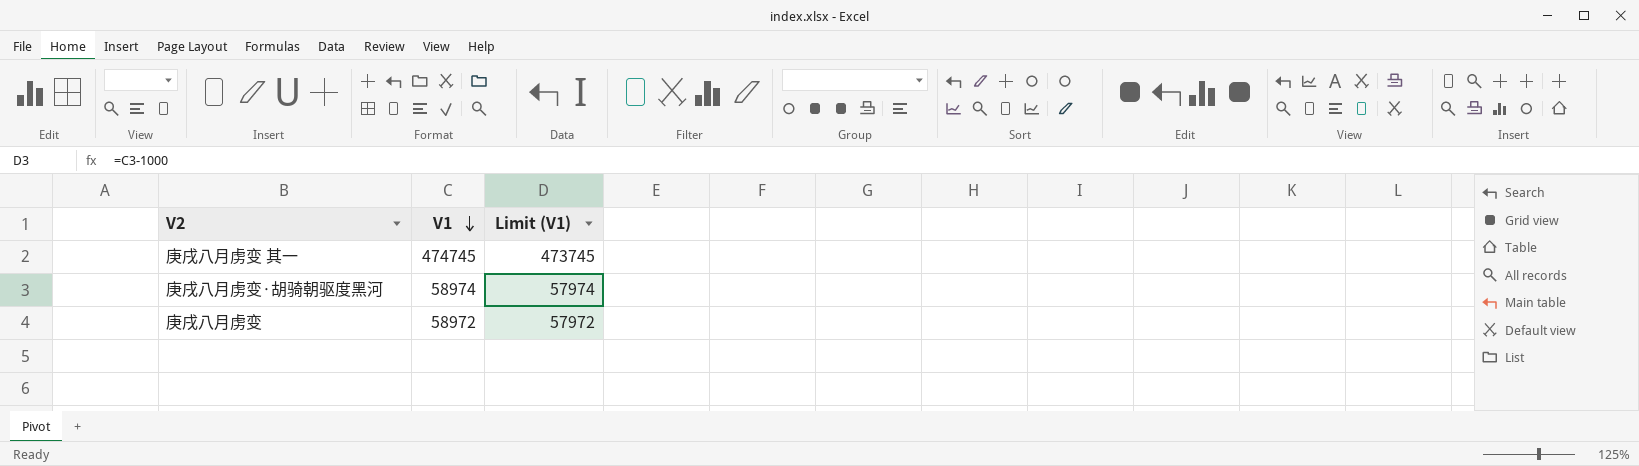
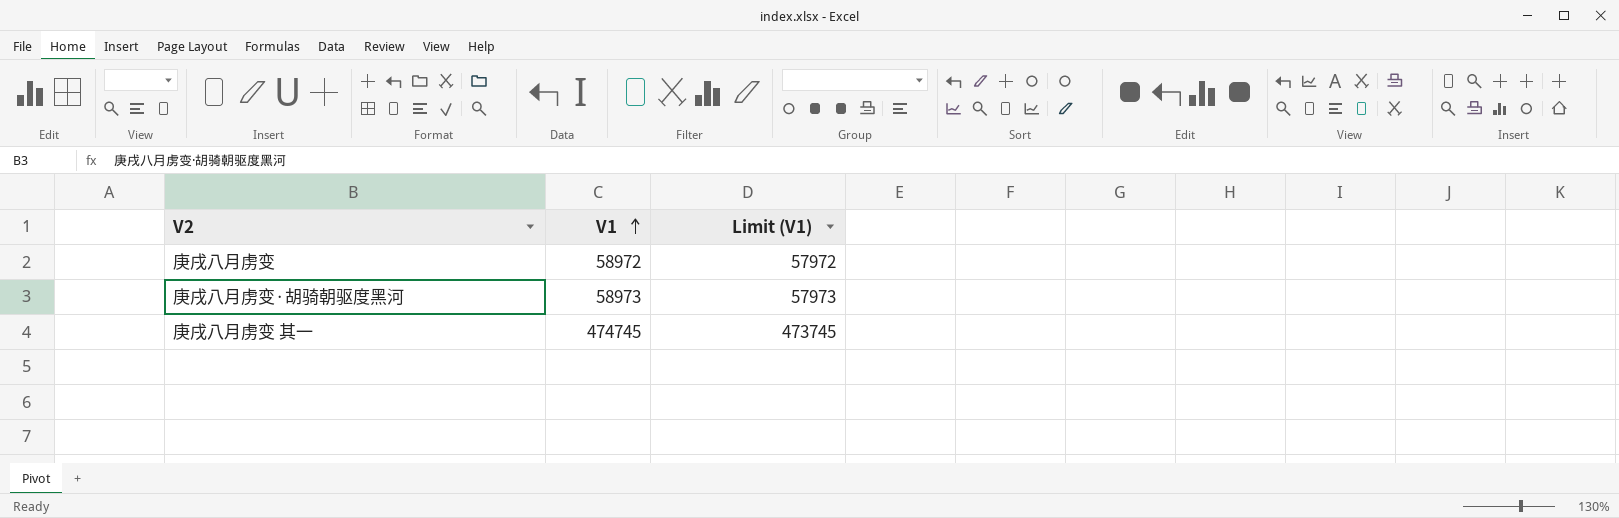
row order: V1 descending -> V1 ascending
庚戌八月虏变·胡骑朝驱度黑河 | V1: 58974 -> 58973
庚戌八月虏变·胡骑朝驱度黑河 | Limit (V1): 57974 -> 57973

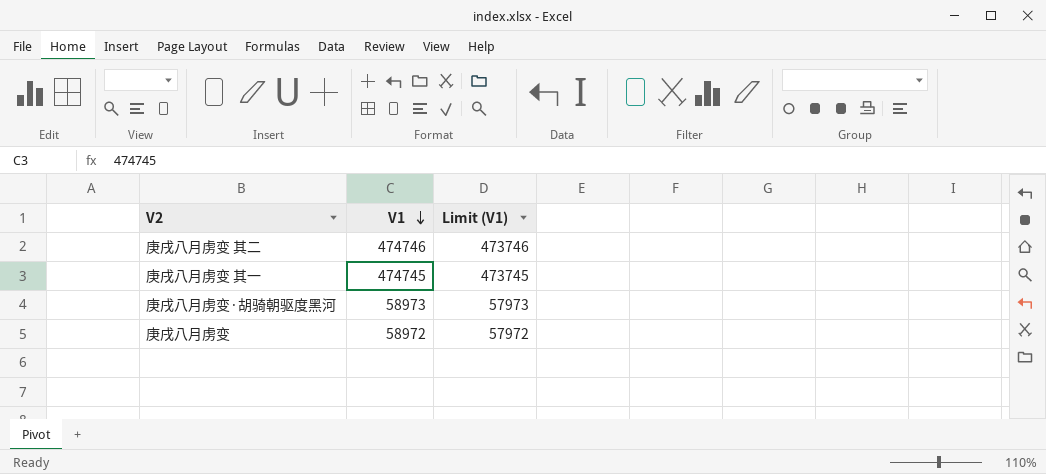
row order: V1 ascending -> V1 descending
row 庚戌八月虏变 其二: none -> 474746 | 473746

